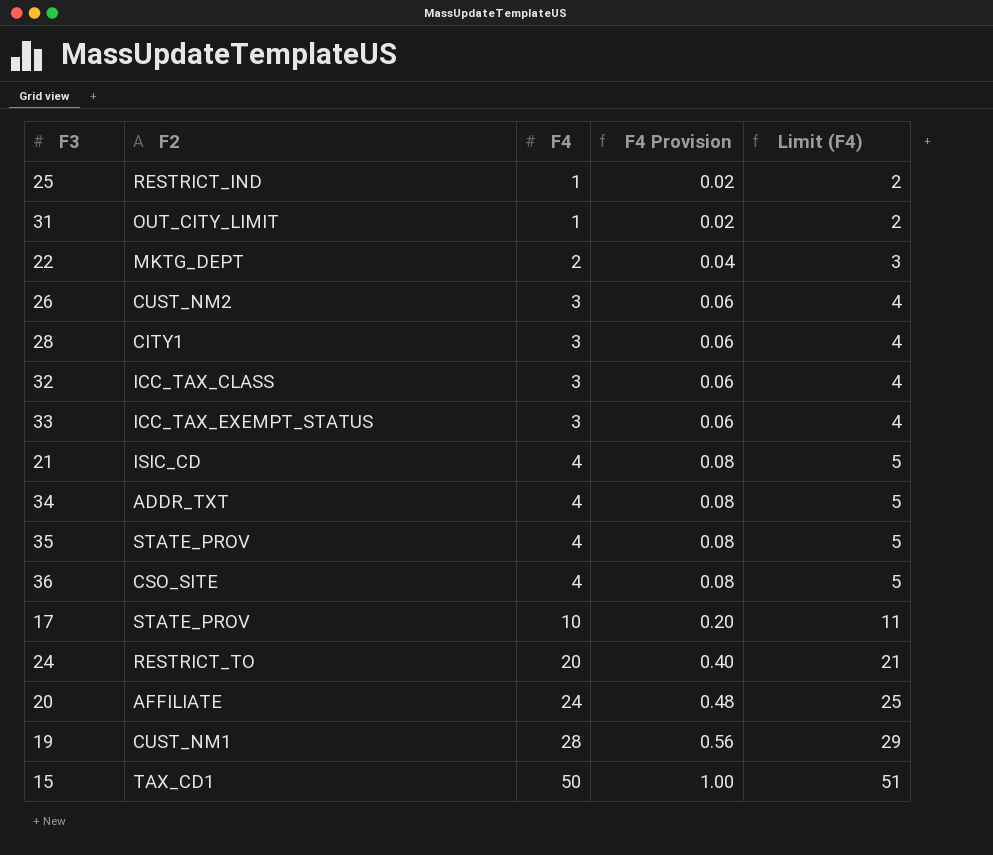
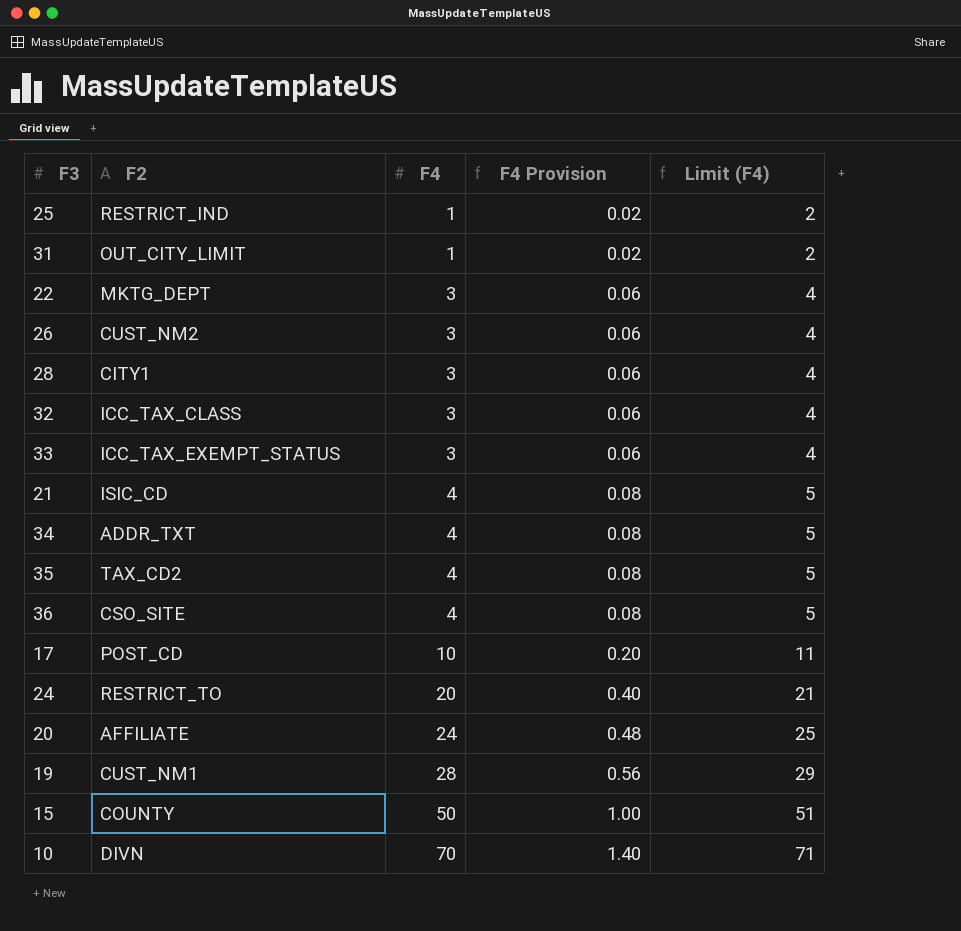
22 | F4: 2 -> 3
22 | F4 Provision: 0.04 -> 0.06
22 | Limit (F4): 3 -> 4
35 | F2: STATE_PROV -> TAX_CD2
17 | F2: STATE_PROV -> POST_CD
15 | F2: TAX_CD1 -> COUNTY
row 10: none -> DIVN | 70 | 1.40 | 71

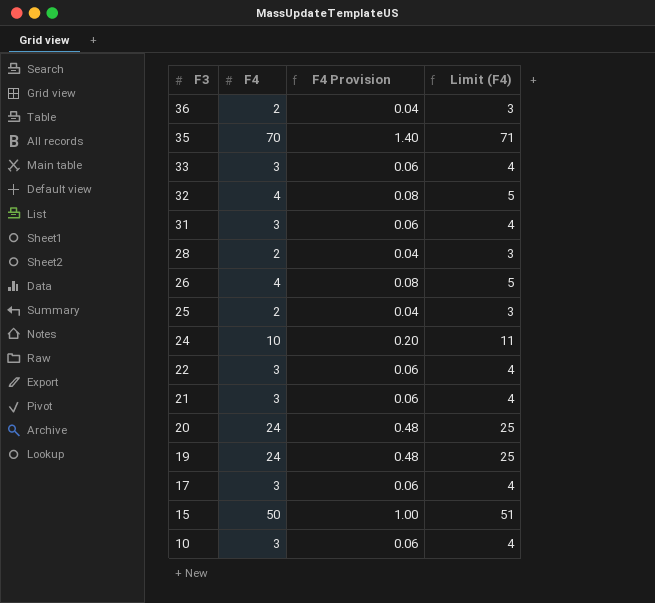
row order: F4 ascending -> F3 descending
column F2 | position: 2 -> none
row 34: ADDR_TXT | 4 | 0.08 | 5 -> none
36 | F4: 4 -> 2
36 | F4 Provision: 0.08 -> 0.04
36 | Limit (F4): 5 -> 3
35 | F4: 4 -> 70
35 | F4 Provision: 0.08 -> 1.40
35 | Limit (F4): 5 -> 71
32 | F4: 3 -> 4
32 | F4 Provision: 0.06 -> 0.08
32 | Limit (F4): 4 -> 5
31 | F4: 1 -> 3
31 | F4 Provision: 0.02 -> 0.06
31 | Limit (F4): 2 -> 4
28 | F4: 3 -> 2
28 | F4 Provision: 0.06 -> 0.04
28 | Limit (F4): 4 -> 3
26 | F4: 3 -> 4
26 | F4 Provision: 0.06 -> 0.08
26 | Limit (F4): 4 -> 5
25 | F4: 1 -> 2
25 | F4 Provision: 0.02 -> 0.04
25 | Limit (F4): 2 -> 3
24 | F4: 20 -> 10
24 | F4 Provision: 0.40 -> 0.20
24 | Limit (F4): 21 -> 11
21 | F4: 4 -> 3
21 | F4 Provision: 0.08 -> 0.06
21 | Limit (F4): 5 -> 4
19 | F4: 28 -> 24
19 | F4 Provision: 0.56 -> 0.48
19 | Limit (F4): 29 -> 25
17 | F4: 10 -> 3
17 | F4 Provision: 0.20 -> 0.06
17 | Limit (F4): 11 -> 4
10 | F4: 70 -> 3
10 | F4 Provision: 1.40 -> 0.06
10 | Limit (F4): 71 -> 4

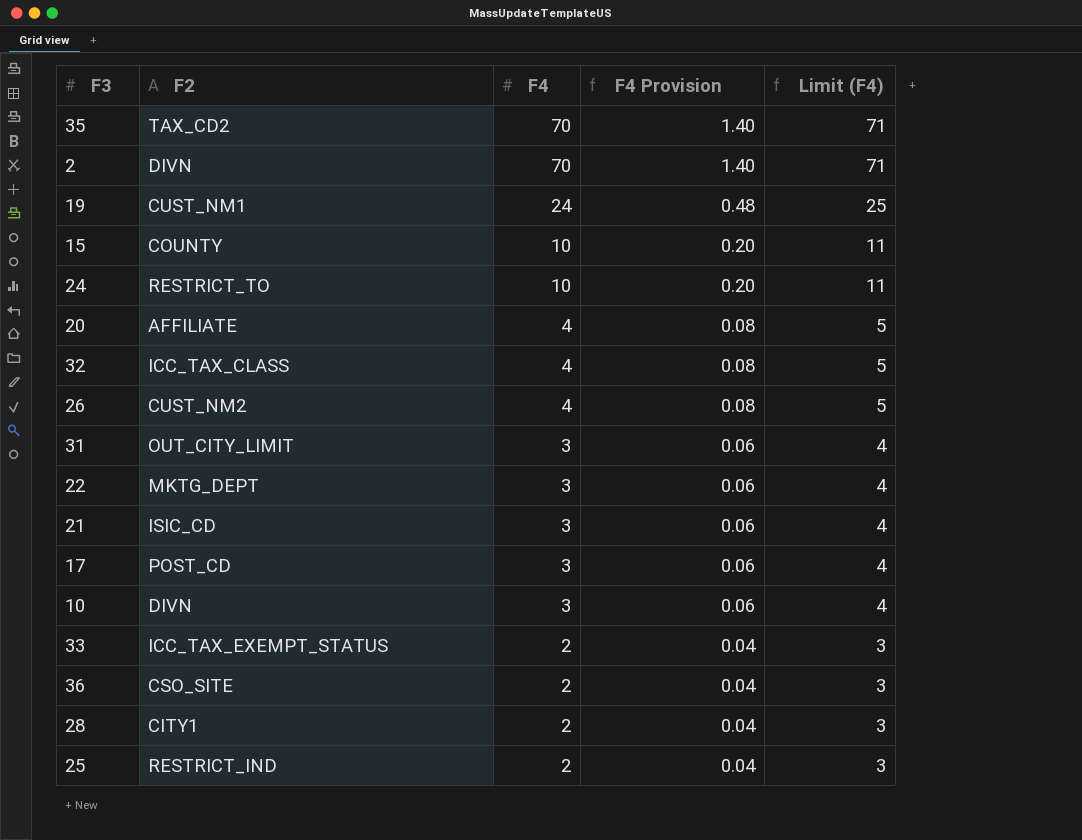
row order: F3 descending -> F4 descending
column F2 | position: none -> 2
row 2: none -> DIVN | 70 | 1.40 | 71
15 | F4: 50 -> 10
15 | F4 Provision: 1.00 -> 0.20
15 | Limit (F4): 51 -> 11
20 | F4: 24 -> 4
20 | F4 Provision: 0.48 -> 0.08
20 | Limit (F4): 25 -> 5
33 | F4: 3 -> 2
33 | F4 Provision: 0.06 -> 0.04
33 | Limit (F4): 4 -> 3

